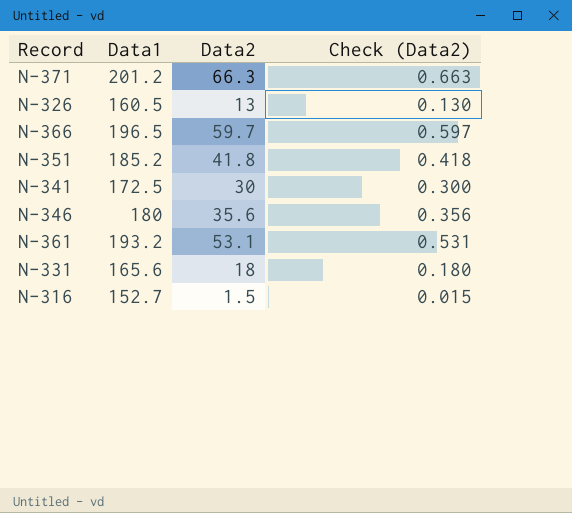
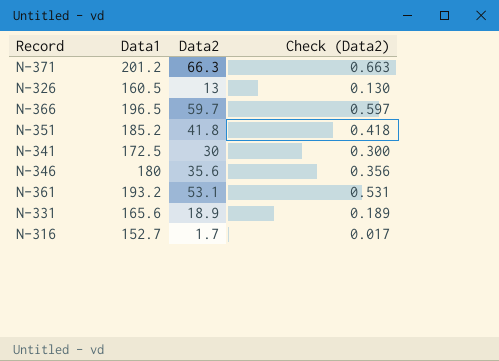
N-331 | Data2: 18 -> 18.9
N-331 | Check (Data2): 0.180 -> 0.189
N-316 | Data2: 1.5 -> 1.7
N-316 | Check (Data2): 0.015 -> 0.017

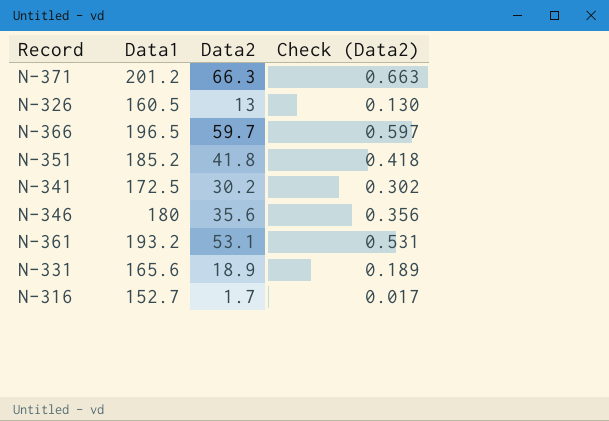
N-341 | Data2: 30 -> 30.2
N-341 | Check (Data2): 0.300 -> 0.302

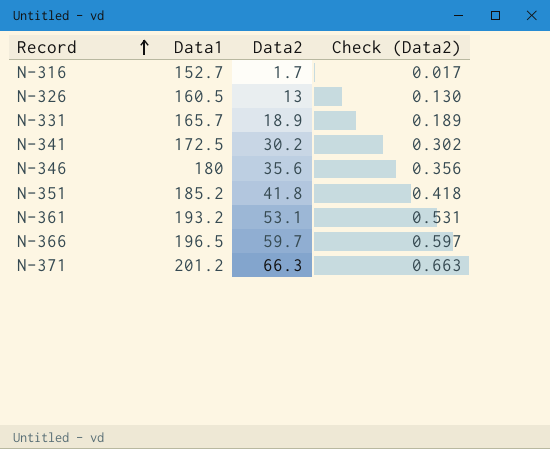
row order: none -> Record ascending
N-331 | Data1: 165.6 -> 165.7

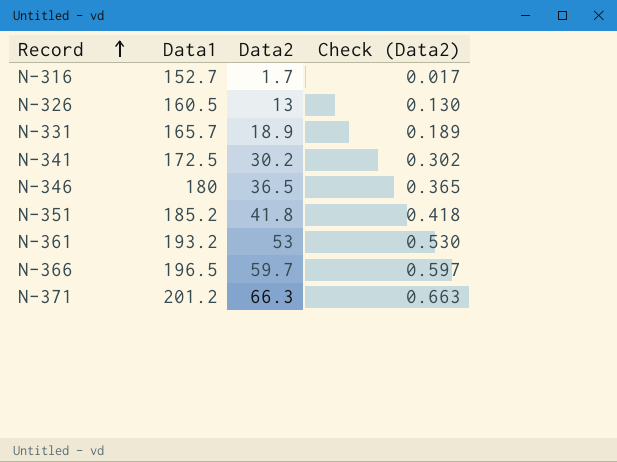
N-346 | Data2: 35.6 -> 36.5
N-346 | Check (Data2): 0.356 -> 0.365
N-361 | Data2: 53.1 -> 53
N-361 | Check (Data2): 0.531 -> 0.530

